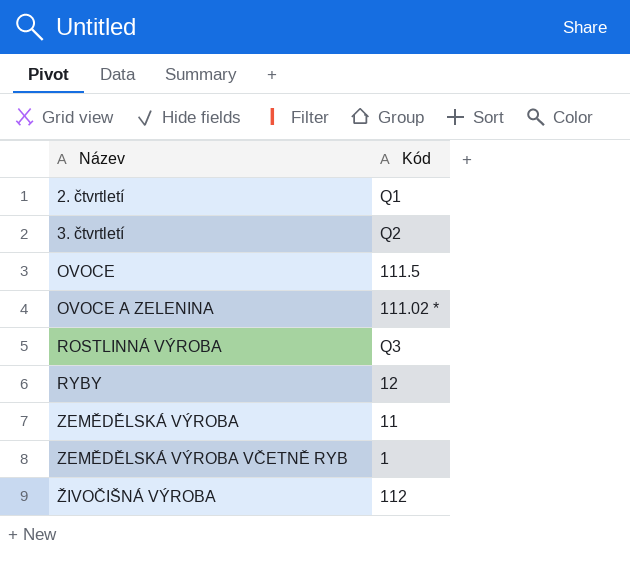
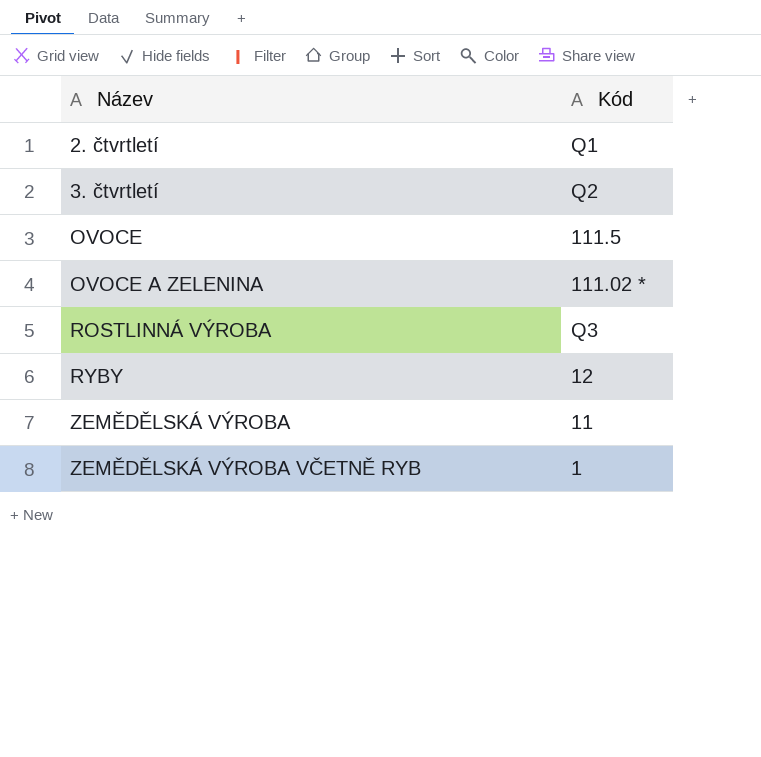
row ŽIVOČIŠNÁ VÝROBA: 112 -> none

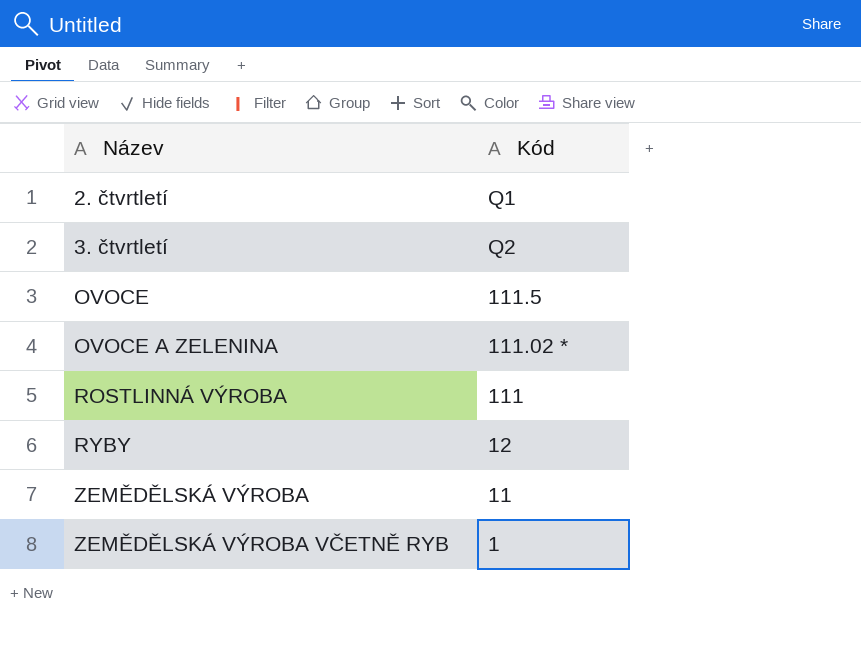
ROSTLINNÁ VÝROBA | Kód: Q3 -> 111

